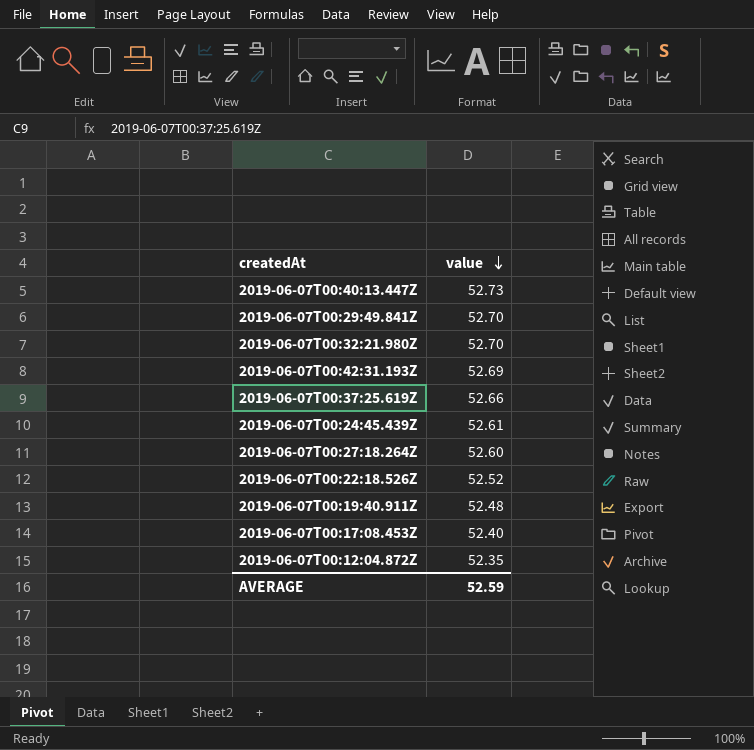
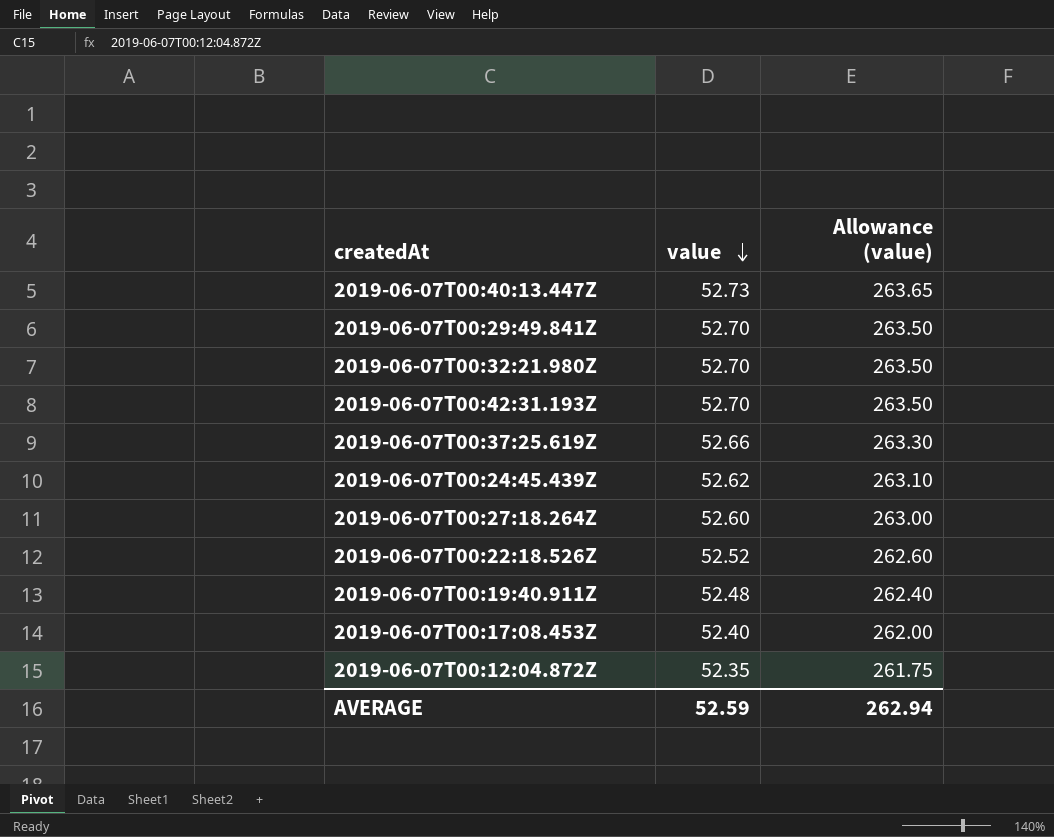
column Allowance (value) | formula: none -> [value] * 5
2019-06-07T00:42:31.193Z | value: 52.69 -> 52.70
2019-06-07T00:24:45.439Z | value: 52.61 -> 52.62

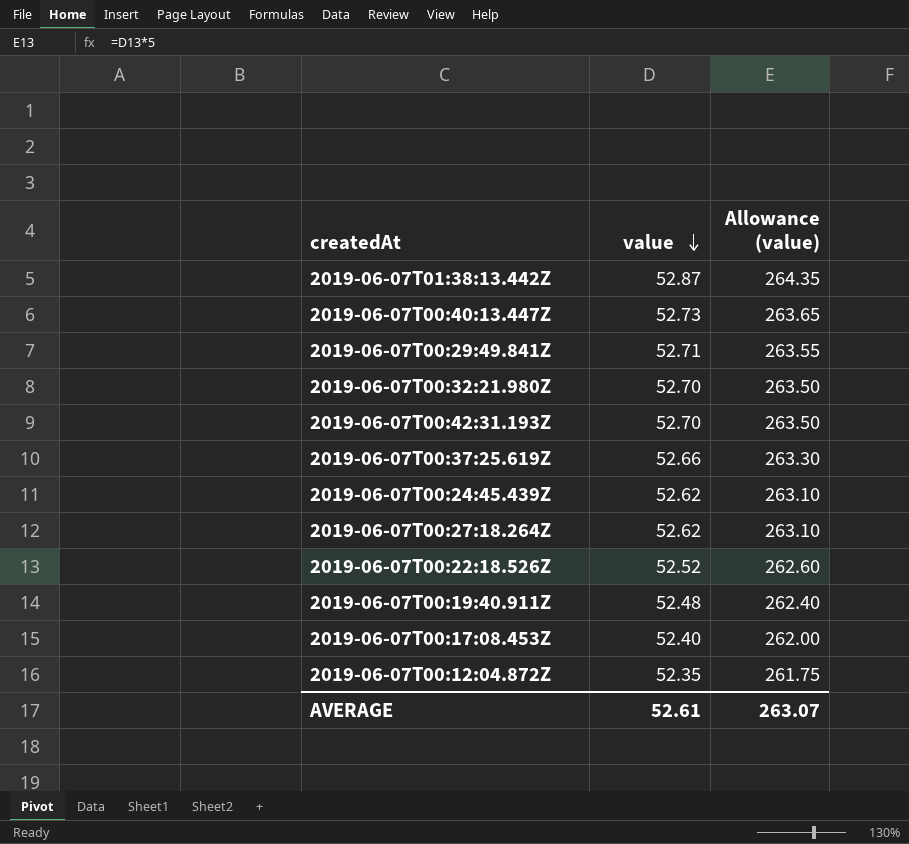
row 2019-06-07T01:38:13.442Z: none -> 52.87 | 264.35
2019-06-07T00:29:49.841Z | value: 52.70 -> 52.71
2019-06-07T00:29:49.841Z | Allowance (value): 263.50 -> 263.55
2019-06-07T00:27:18.264Z | value: 52.60 -> 52.62
2019-06-07T00:27:18.264Z | Allowance (value): 263.00 -> 263.10
AVERAGE | value: 52.59 -> 52.61
AVERAGE | Allowance (value): 262.94 -> 263.07

